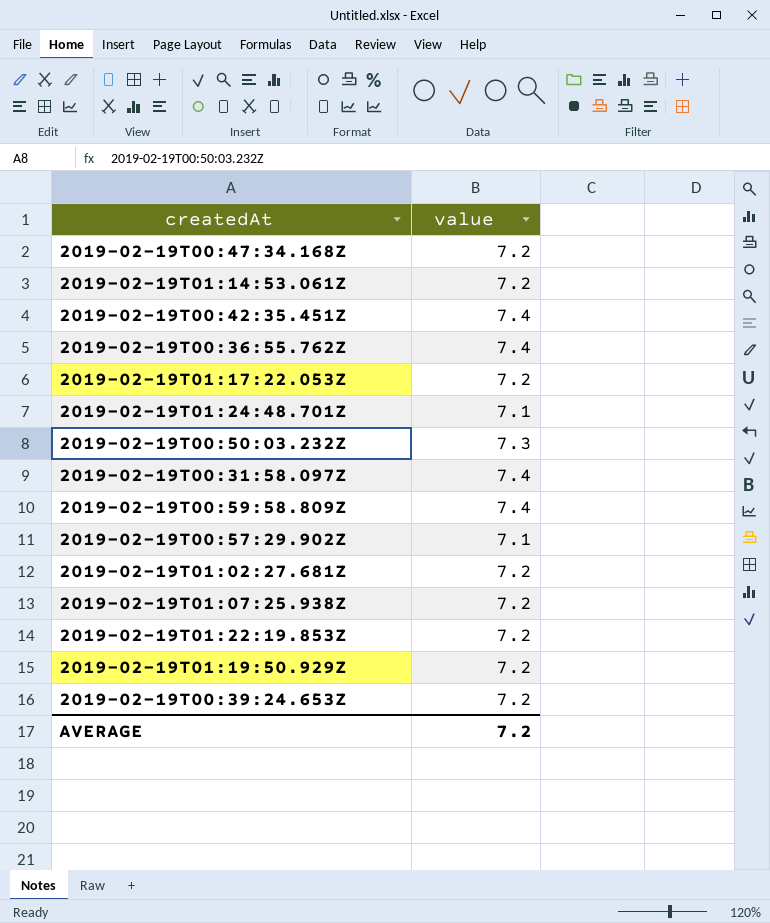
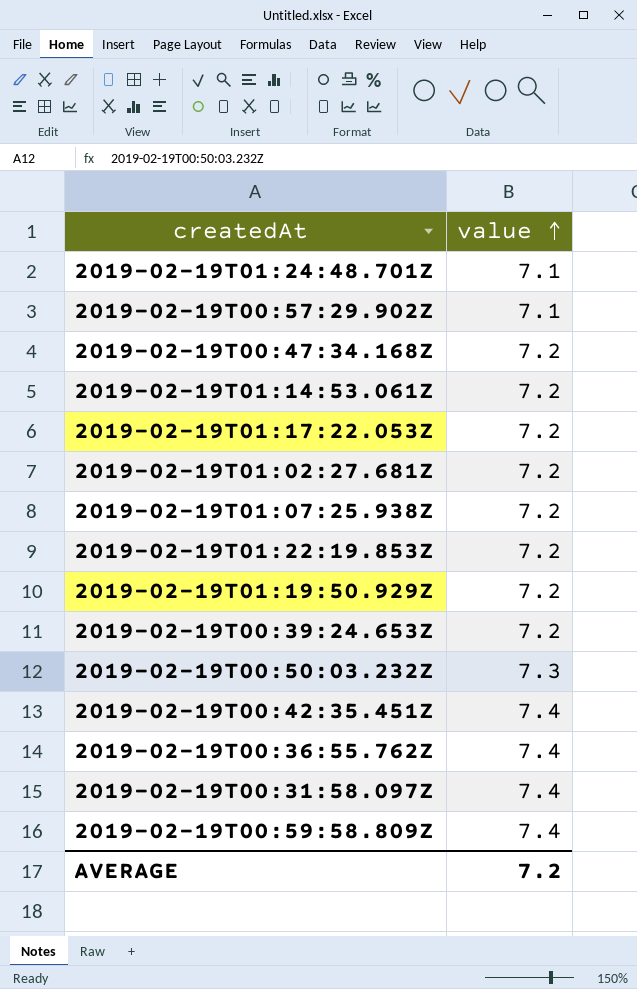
row order: none -> value ascending

